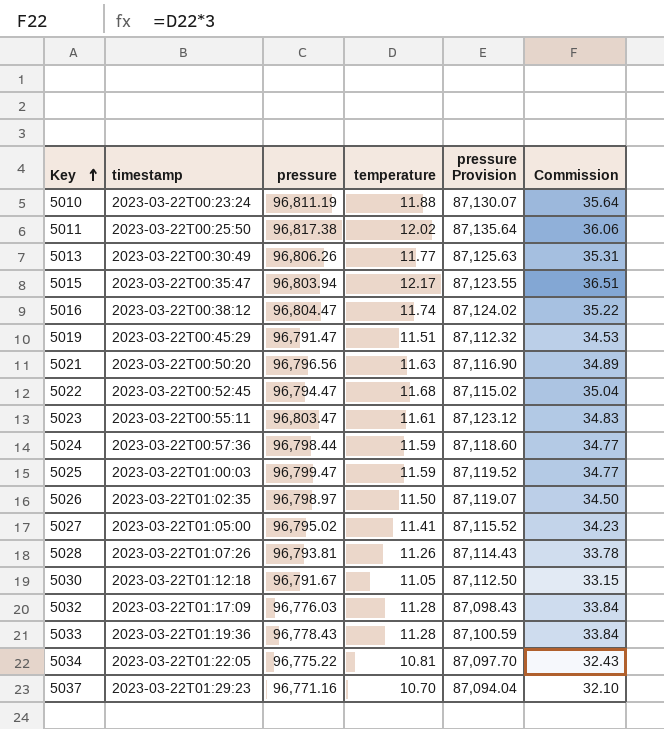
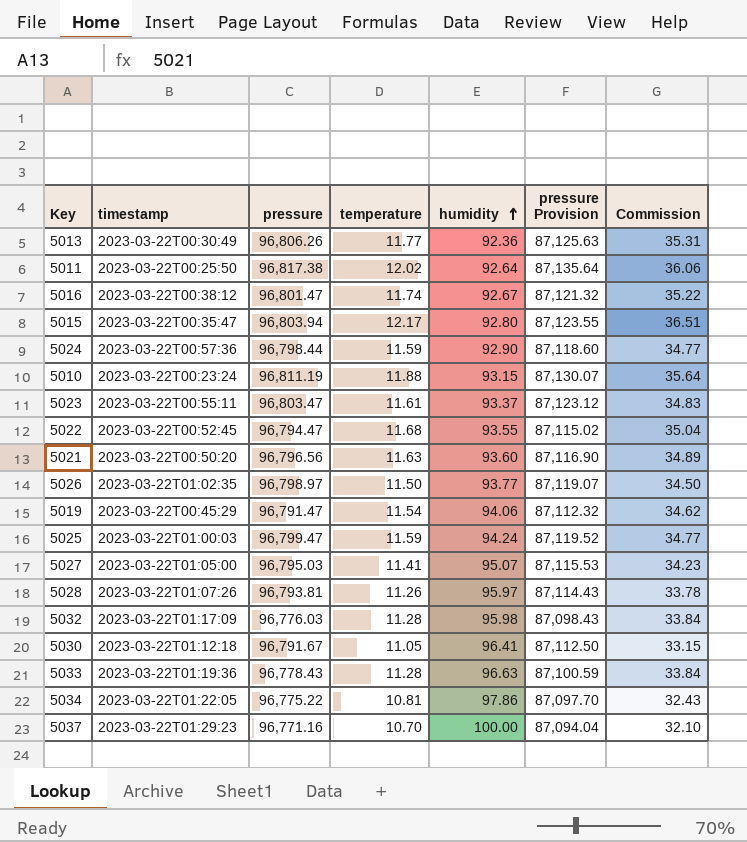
row order: Key ascending -> humidity ascending
column humidity | position: none -> 5
5016 | pressure: 96,804.47 -> 96,801.47
5016 | pressure Provision: 87,124.02 -> 87,121.32
5019 | temperature: 11.51 -> 11.54
5019 | Commission: 34.53 -> 34.62
5027 | pressure: 96,795.02 -> 96,795.03
5027 | pressure Provision: 87,115.52 -> 87,115.53

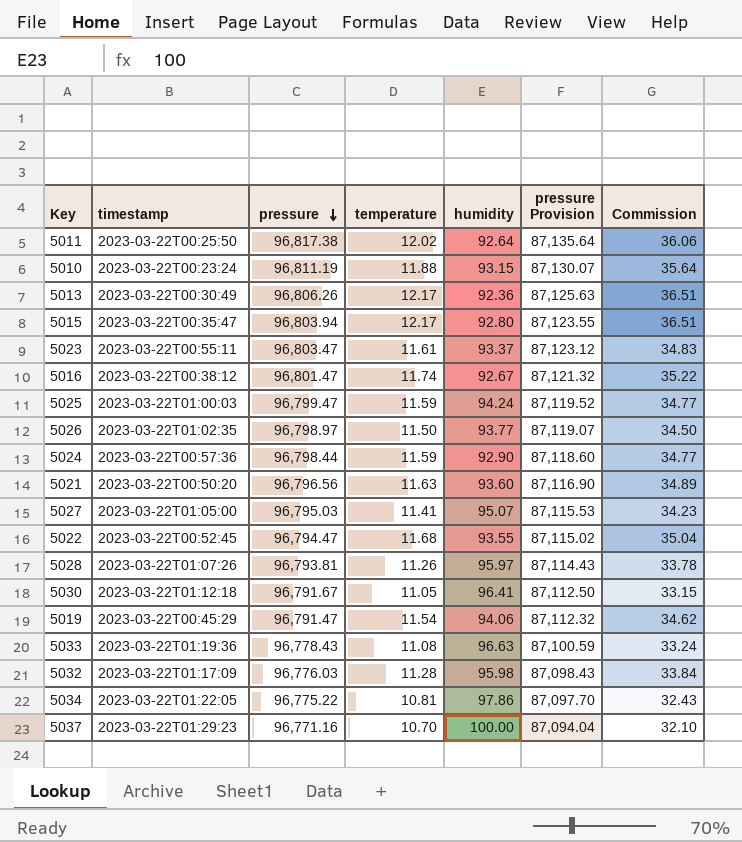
row order: humidity ascending -> pressure descending
5013 | temperature: 11.77 -> 12.17
5013 | Commission: 35.31 -> 36.51
5033 | temperature: 11.28 -> 11.08
5033 | Commission: 33.84 -> 33.24

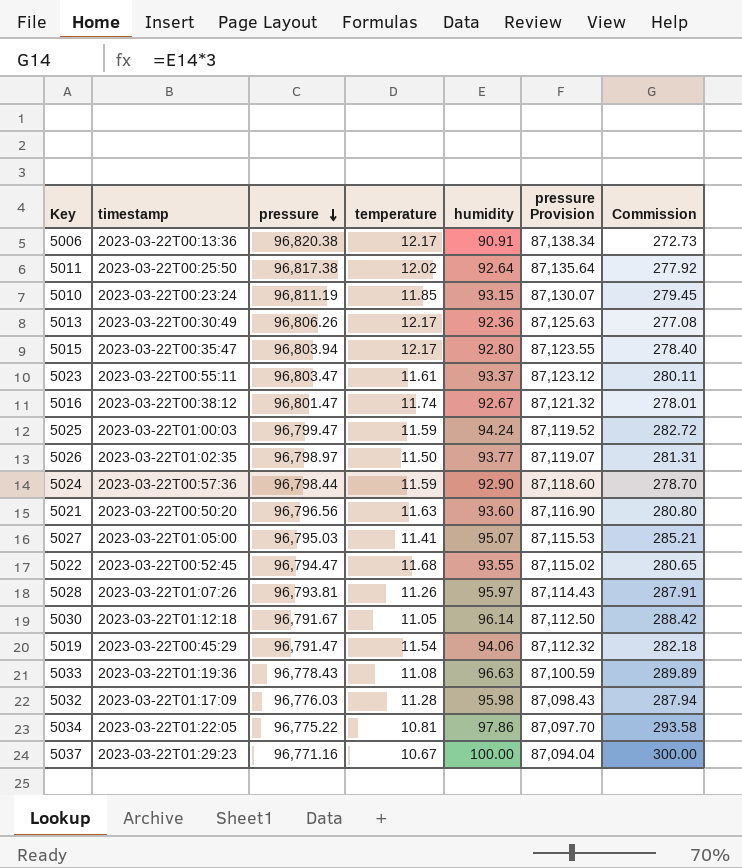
column Commission | formula: [temperature] * 3 -> [humidity] * 3
row 5006: none -> 2023-03-22T00:13:36 | 96,820.38 | 12.17 | 90.91 | 87,138.34 | 272.73
5010 | temperature: 11.88 -> 11.85
5030 | humidity: 96.41 -> 96.14
5037 | temperature: 10.70 -> 10.67

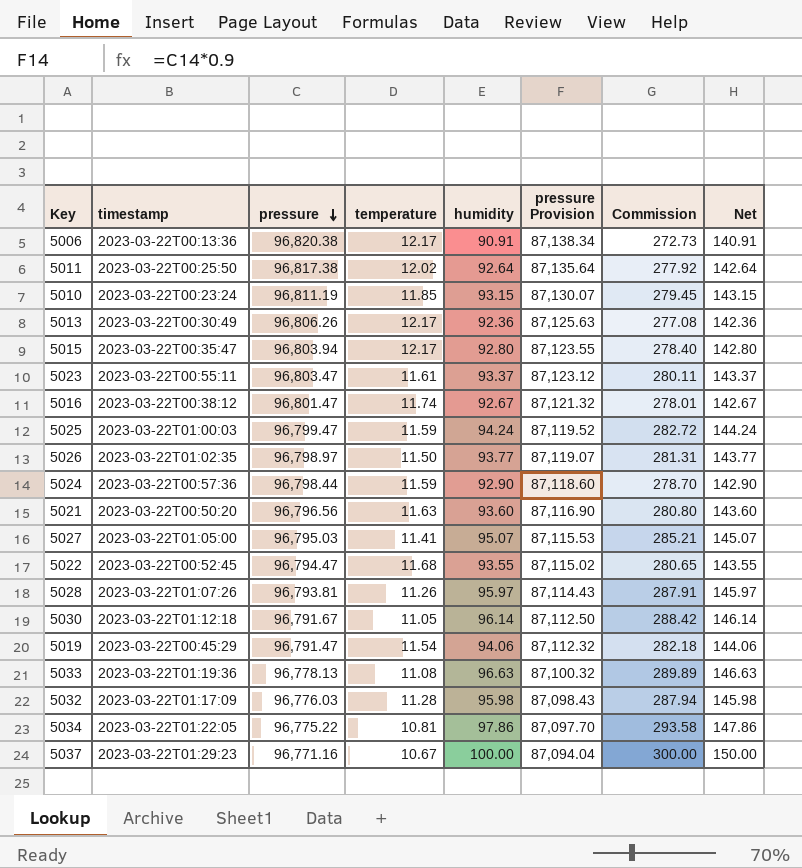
column Net | formula: none -> [humidity] + 50
5033 | pressure: 96,778.43 -> 96,778.13
5033 | pressure Provision: 87,100.59 -> 87,100.32

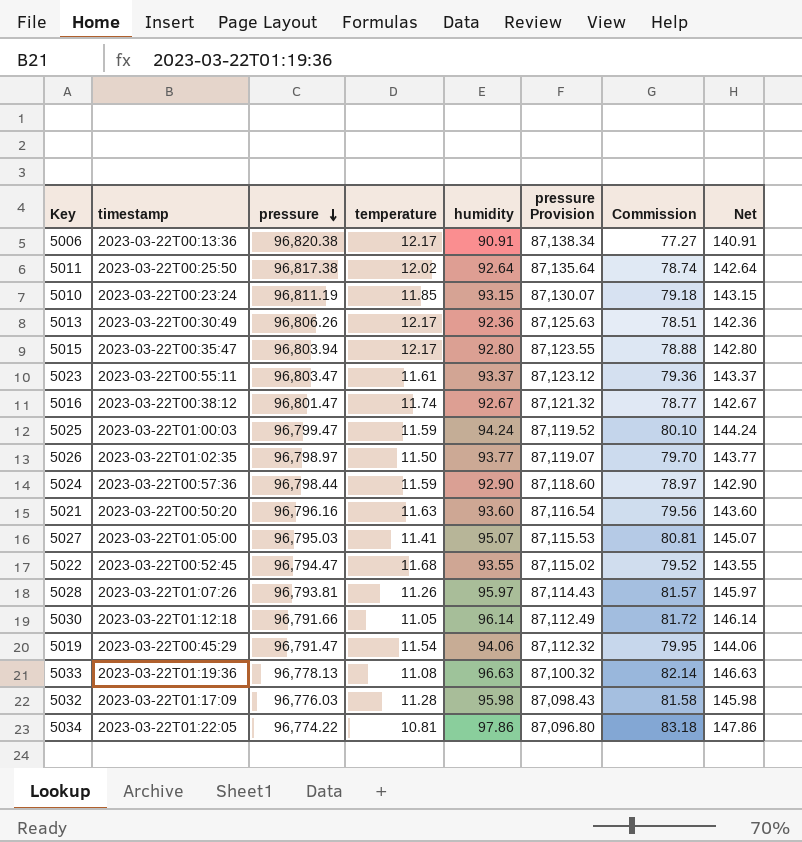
column Commission | formula: [humidity] * 3 -> [humidity] * 0.85
row 5037: 2023-03-22T01:29:23 | 96,771.16 | 10.67 | 100.00 | 87,094.04 | 300.00 | 150.00 -> none
5021 | pressure: 96,796.56 -> 96,796.16
5021 | pressure Provision: 87,116.90 -> 87,116.54
5030 | pressure: 96,791.67 -> 96,791.66
5030 | pressure Provision: 87,112.50 -> 87,112.49
5034 | pressure: 96,775.22 -> 96,774.22
5034 | pressure Provision: 87,097.70 -> 87,096.80

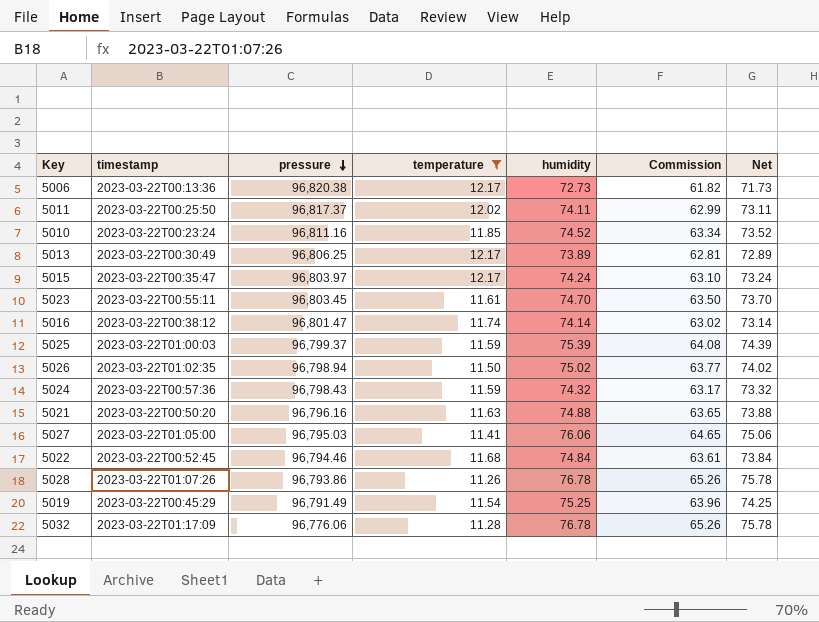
filter: none -> temperature >= 11.26
column pressure Provision | formula: [pressure] * 0.9 -> none
column Net | formula: [humidity] + 50 -> [humidity] - 1
5006 | humidity: 90.91 -> 72.73
5006 | Commission: 77.27 -> 61.82
5011 | pressure: 96,817.38 -> 96,817.37
5011 | humidity: 92.64 -> 74.11
5011 | Commission: 78.74 -> 62.99
5010 | pressure: 96,811.19 -> 96,811.16
5010 | humidity: 93.15 -> 74.52
5010 | Commission: 79.18 -> 63.34
5013 | pressure: 96,806.26 -> 96,806.25
5013 | humidity: 92.36 -> 73.89
5013 | Commission: 78.51 -> 62.81
5015 | pressure: 96,803.94 -> 96,803.97
5015 | humidity: 92.80 -> 74.24
5015 | Commission: 78.88 -> 63.10
5023 | pressure: 96,803.47 -> 96,803.45
5023 | humidity: 93.37 -> 74.70
5023 | Commission: 79.36 -> 63.50
5016 | humidity: 92.67 -> 74.14
5016 | Commission: 78.77 -> 63.02
5025 | pressure: 96,799.47 -> 96,799.37
5025 | humidity: 94.24 -> 75.39
5025 | Commission: 80.10 -> 64.08
5026 | pressure: 96,798.97 -> 96,798.94
5026 | humidity: 93.77 -> 75.02
5026 | Commission: 79.70 -> 63.77
5024 | pressure: 96,798.44 -> 96,798.43
5024 | humidity: 92.90 -> 74.32
5024 | Commission: 78.97 -> 63.17
5021 | humidity: 93.60 -> 74.88
5021 | Commission: 79.56 -> 63.65
5027 | humidity: 95.07 -> 76.06
5027 | Commission: 80.81 -> 64.65
5022 | pressure: 96,794.47 -> 96,794.46
5022 | humidity: 93.55 -> 74.84
5022 | Commission: 79.52 -> 63.61
5028 | pressure: 96,793.81 -> 96,793.86
5028 | humidity: 95.97 -> 76.78
5028 | Commission: 81.57 -> 65.26
5019 | pressure: 96,791.47 -> 96,791.49
5019 | humidity: 94.06 -> 75.25
5019 | Commission: 79.95 -> 63.96
5032 | pressure: 96,776.03 -> 96,776.06
5032 | humidity: 95.98 -> 76.78
5032 | Commission: 81.58 -> 65.26

